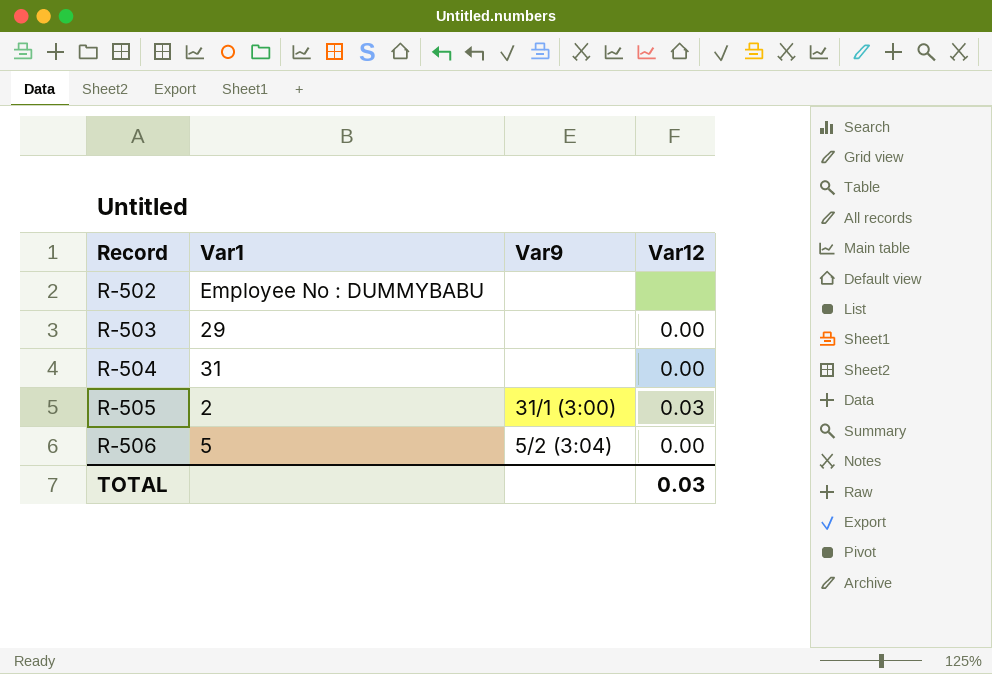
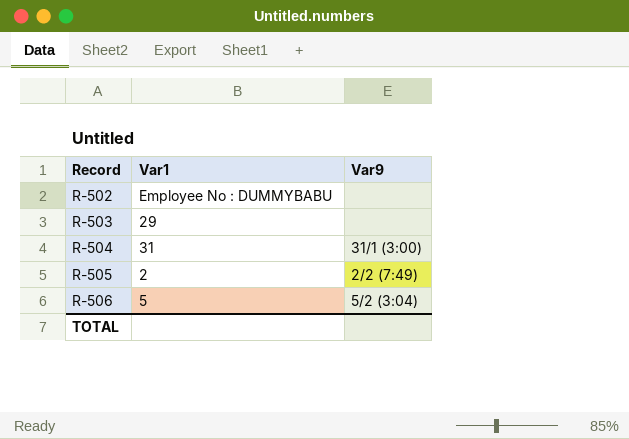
column Var12 | position: 4 -> none
R-504 | Var9: none -> 31/1 (3:00)
R-505 | Var9: 31/1 (3:00) -> 2/2 (7:49)

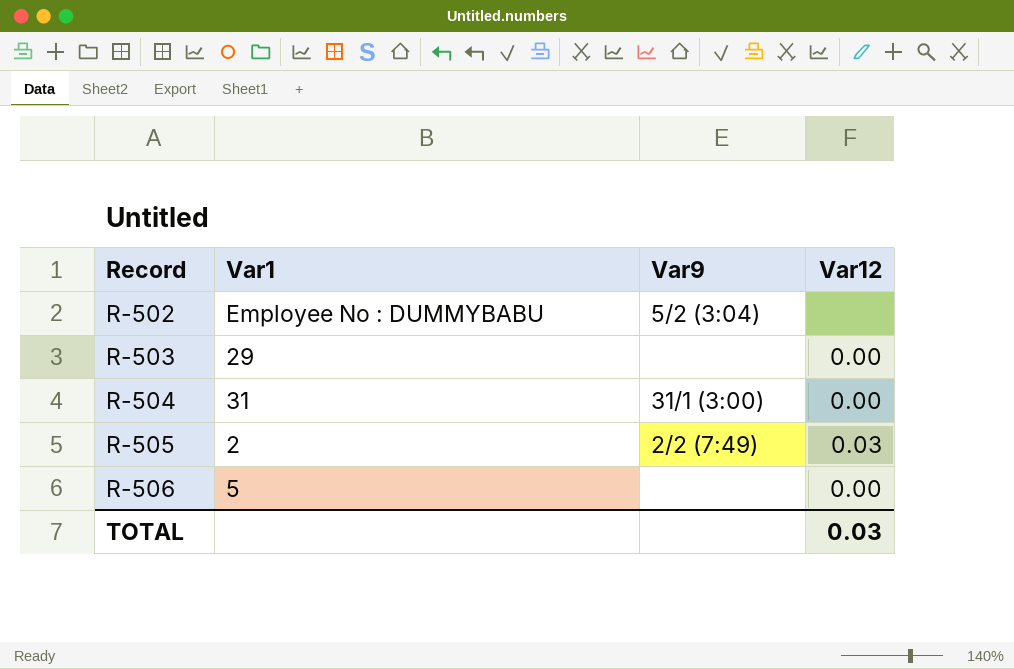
column Var12 | position: none -> 4
R-502 | Var9: none -> 5/2 (3:04)
R-506 | Var9: 5/2 (3:04) -> none

